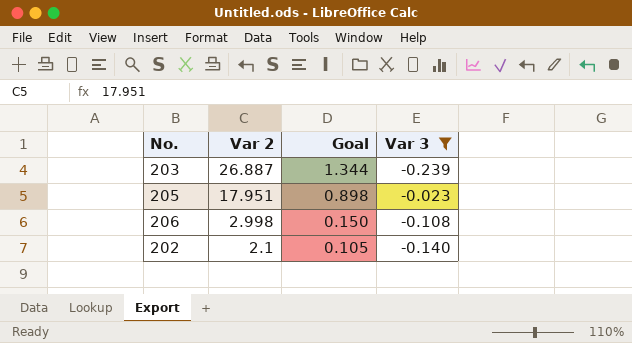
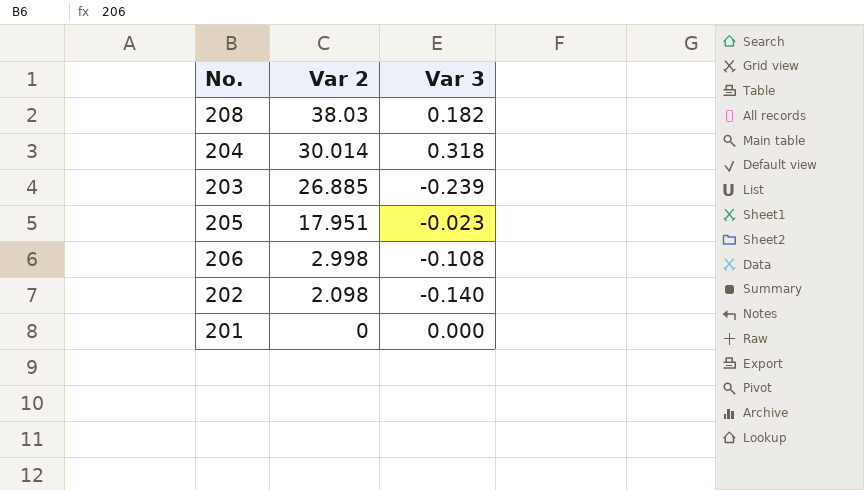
filter: Var 3 <= -0.023 -> none
column Goal | formula: [Var 2] * 0.05 -> none
203 | Var 2: 26.887 -> 26.885
202 | Var 2: 2.1 -> 2.098

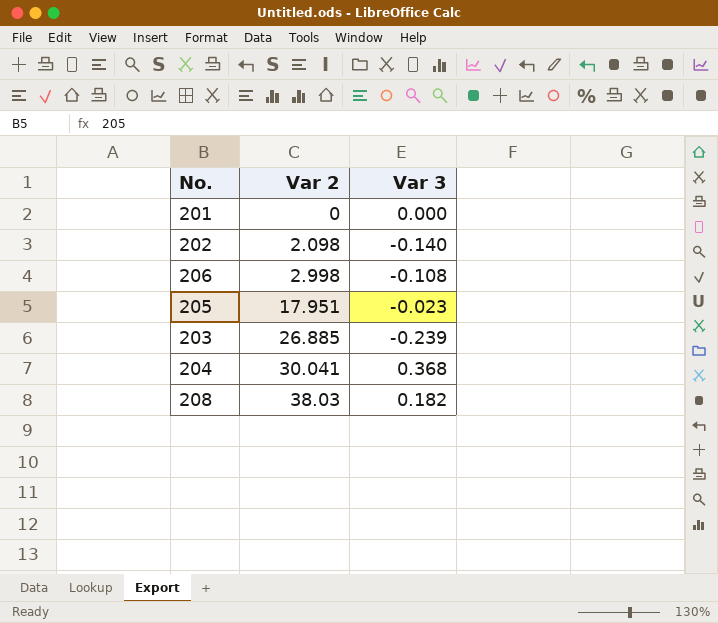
row order: Var 2 descending -> Var 2 ascending
204 | Var 2: 30.014 -> 30.041
204 | Var 3: 0.318 -> 0.368

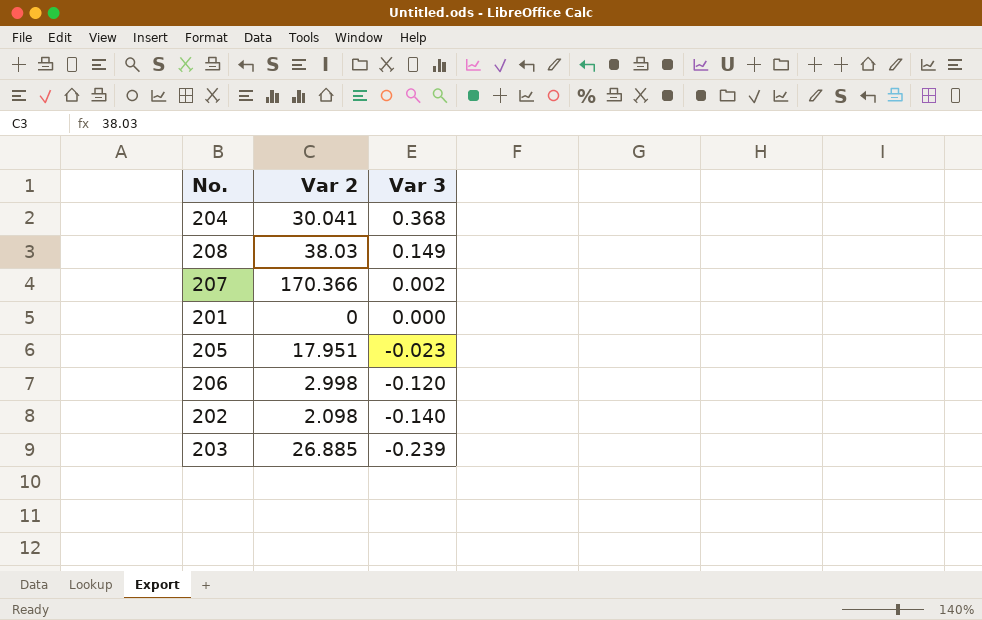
row order: Var 2 ascending -> Var 3 descending
208 | Var 3: 0.182 -> 0.149
row 207: none -> 170.366 | 0.002
206 | Var 3: -0.108 -> -0.120

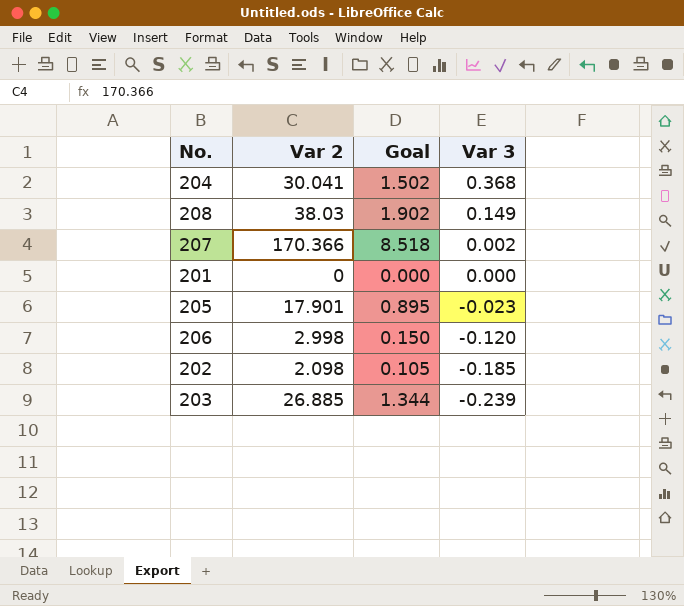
column Goal | formula: none -> [Var 2] * 0.05
205 | Var 2: 17.951 -> 17.901
202 | Var 3: -0.140 -> -0.185

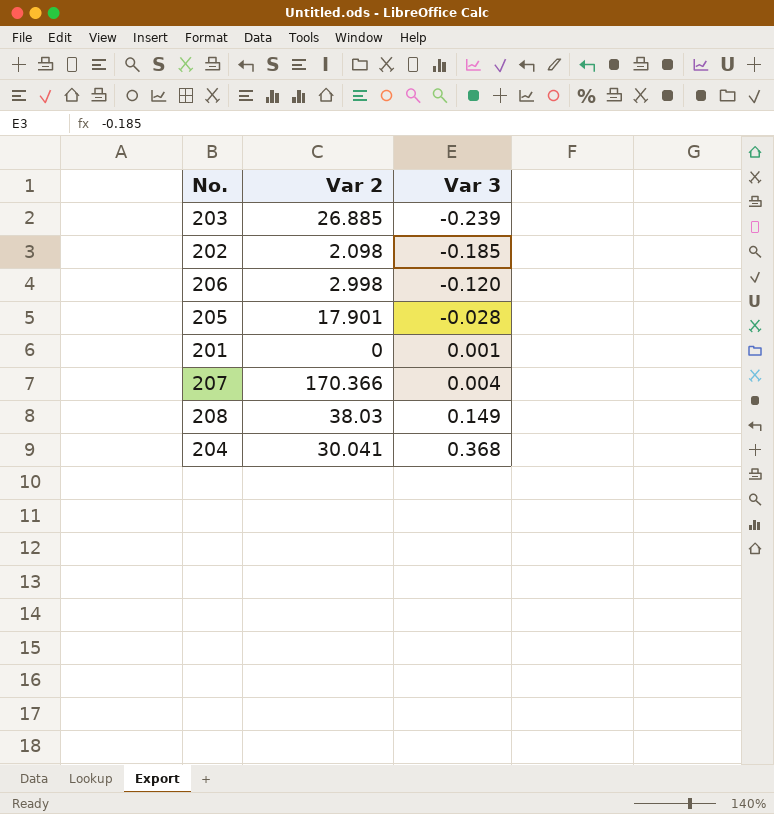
row order: Var 3 descending -> Var 3 ascending
column Goal | formula: [Var 2] * 0.05 -> none
205 | Var 3: -0.023 -> -0.028
201 | Var 3: 0.000 -> 0.001
207 | Var 3: 0.002 -> 0.004

